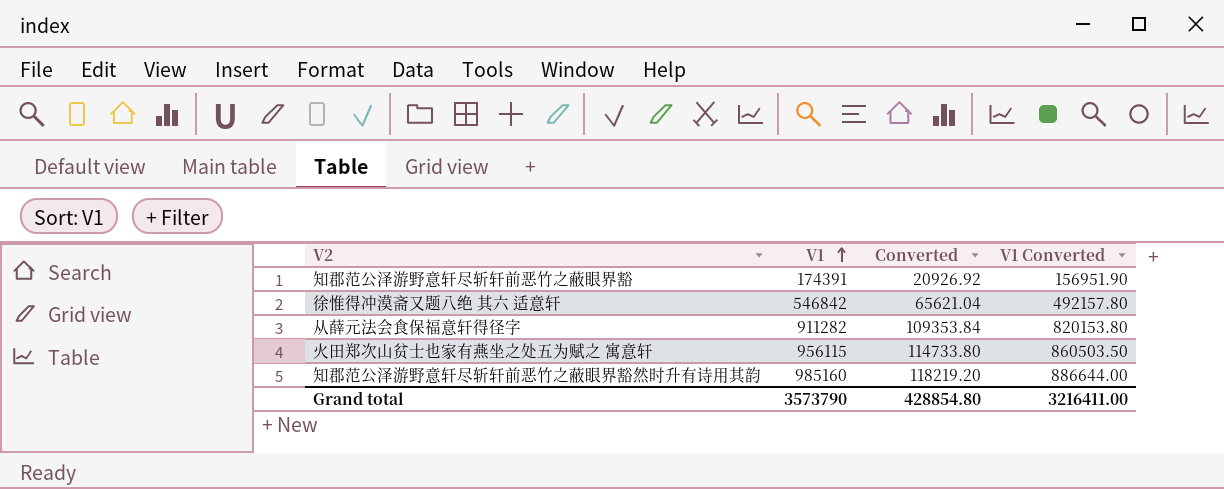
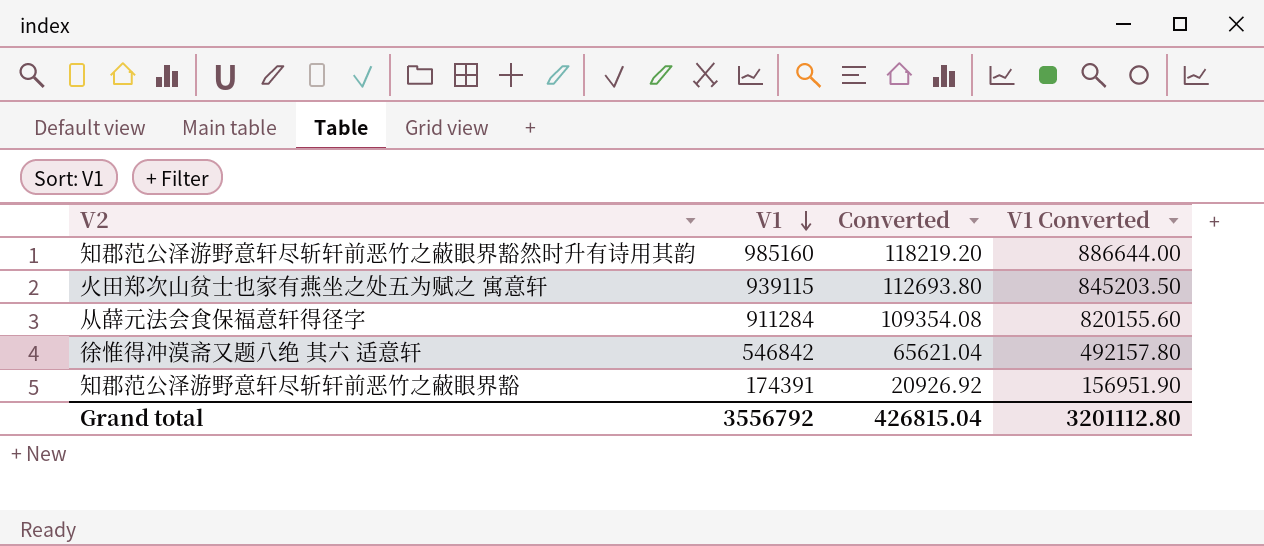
row order: V1 ascending -> V1 descending
火田郑次山贫士也家有燕坐之处五为赋之 寓意轩 | V1: 956115 -> 939115
火田郑次山贫士也家有燕坐之处五为赋之 寓意轩 | Converted: 114733.80 -> 112693.80
火田郑次山贫士也家有燕坐之处五为赋之 寓意轩 | V1 Converted: 860503.50 -> 845203.50
从薛元法会食保福意轩得径字 | V1: 911282 -> 911284
从薛元法会食保福意轩得径字 | Converted: 109353.84 -> 109354.08
从薛元法会食保福意轩得径字 | V1 Converted: 820153.80 -> 820155.60
Grand total | V1: 3573790 -> 3556792
Grand total | Converted: 428854.80 -> 426815.04
Grand total | V1 Converted: 3216411.00 -> 3201112.80

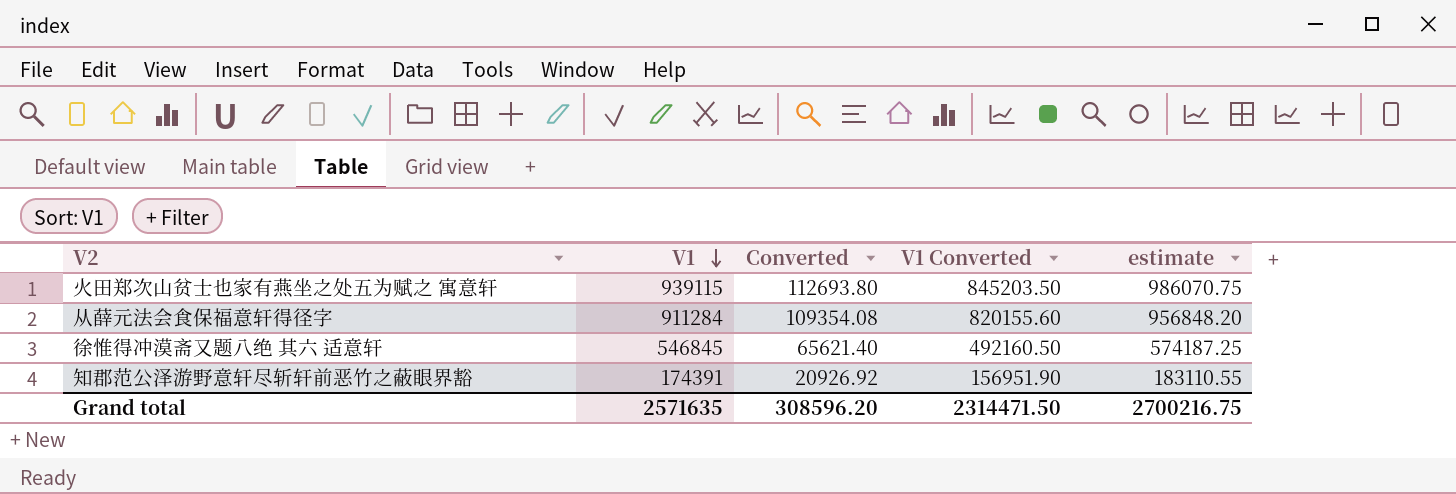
column estimate | formula: none -> [V1] * 1.05
row 知郡范公泽游野意轩尽斩轩前恶竹之蔽眼界豁然时升有诗用其韵: 985160 | 118219.20 | 886644.00 -> none
徐惟得冲漠斋又题八绝 其六 适意轩 | V1: 546842 -> 546845
徐惟得冲漠斋又题八绝 其六 适意轩 | Converted: 65621.04 -> 65621.40
徐惟得冲漠斋又题八绝 其六 适意轩 | V1 Converted: 492157.80 -> 492160.50
Grand total | V1: 3556792 -> 2571635
Grand total | Converted: 426815.04 -> 308596.20
Grand total | V1 Converted: 3201112.80 -> 2314471.50

